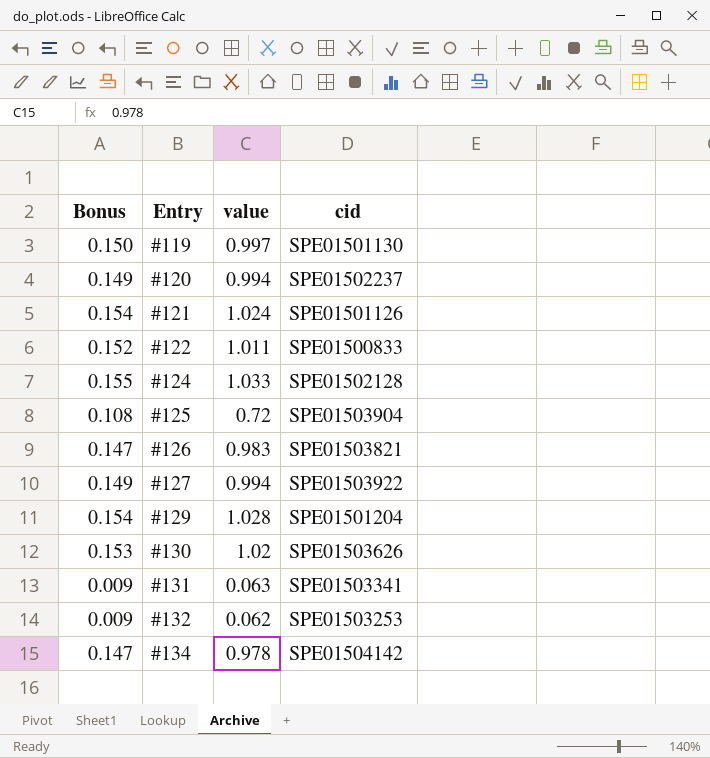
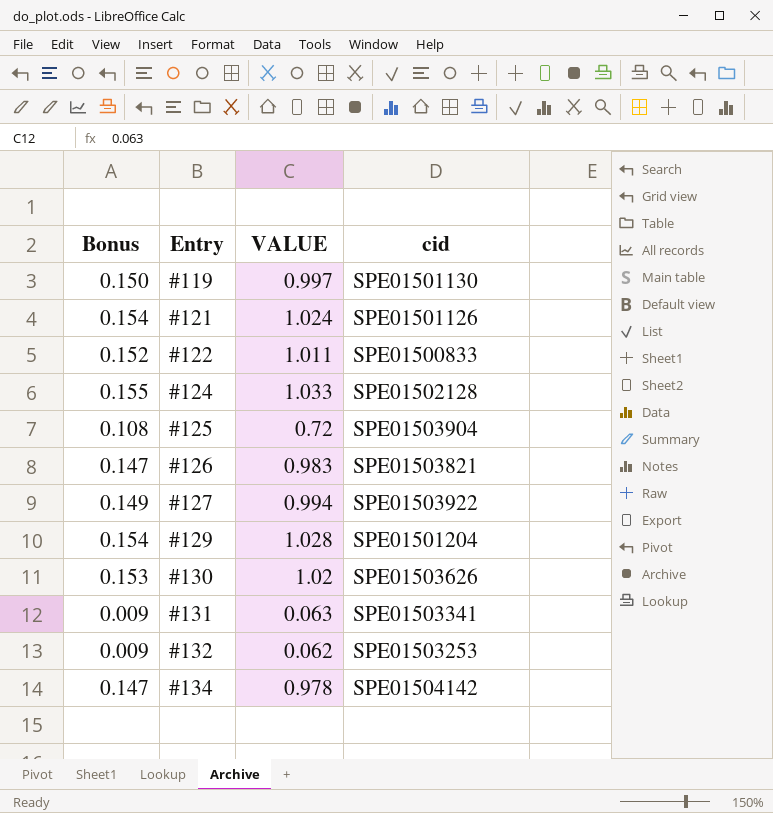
column name: value -> VALUE
row #120: 0.149 | 0.994 | SPE01502237 -> none

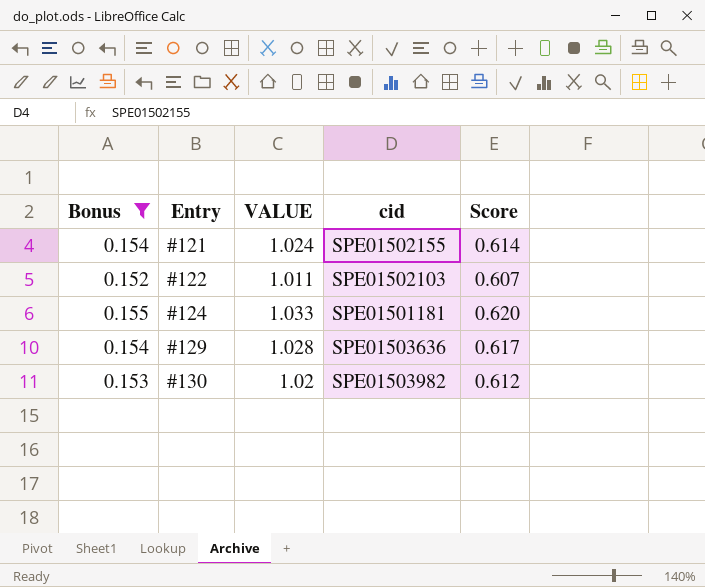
filter: none -> Bonus >= 0.152
column Score | formula: none -> [VALUE] * 0.6
#121 | cid: SPE01501126 -> SPE01502155
#122 | cid: SPE01500833 -> SPE01502103
#124 | cid: SPE01502128 -> SPE01501181
#129 | cid: SPE01501204 -> SPE01503636
#130 | cid: SPE01503626 -> SPE01503982

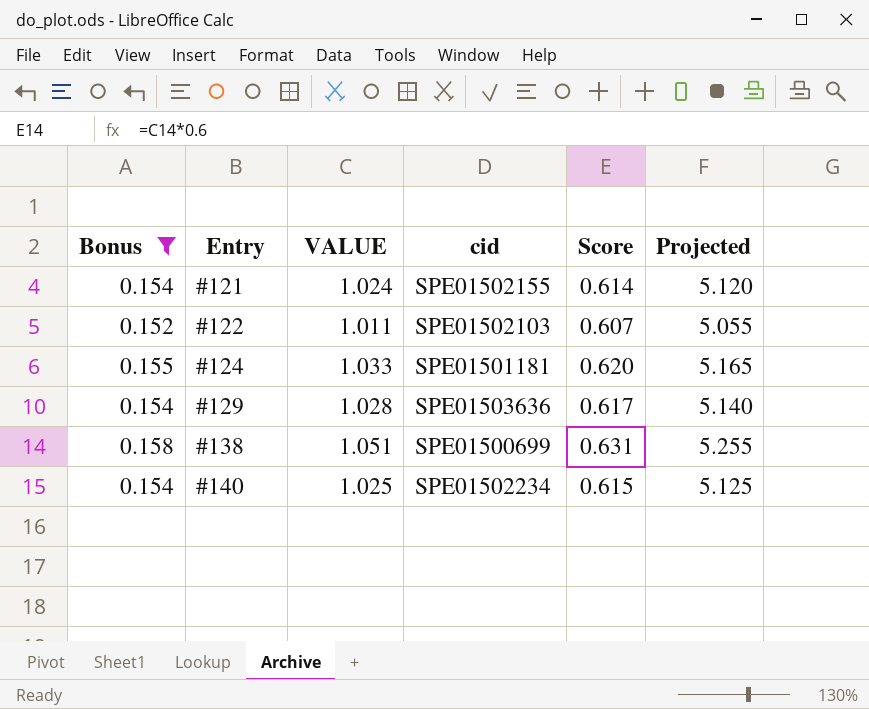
column Projected | formula: none -> [VALUE] * 5
row #130: 0.153 | 1.02 | SPE01503982 | 0.612 -> none
row #138: none -> 0.158 | 1.051 | SPE01500699 | 0.631 | 5.255
row #140: none -> 0.154 | 1.025 | SPE01502234 | 0.615 | 5.125

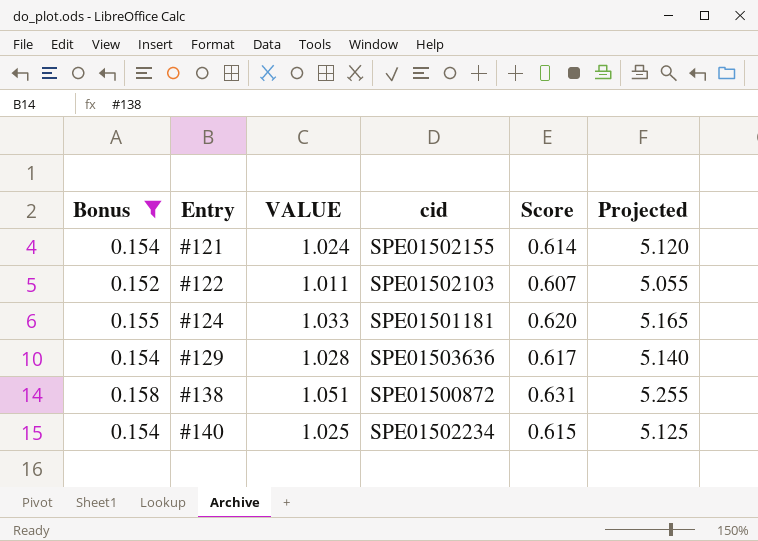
#138 | cid: SPE01500699 -> SPE01500872

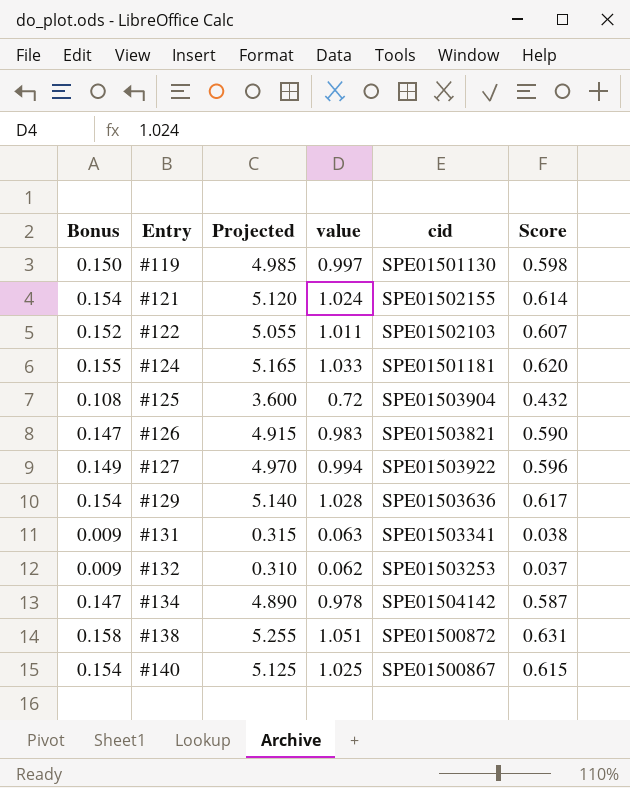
filter: Bonus >= 0.152 -> none
column Projected | position: 6 -> 3
column name: VALUE -> value
#140 | cid: SPE01502234 -> SPE01500867

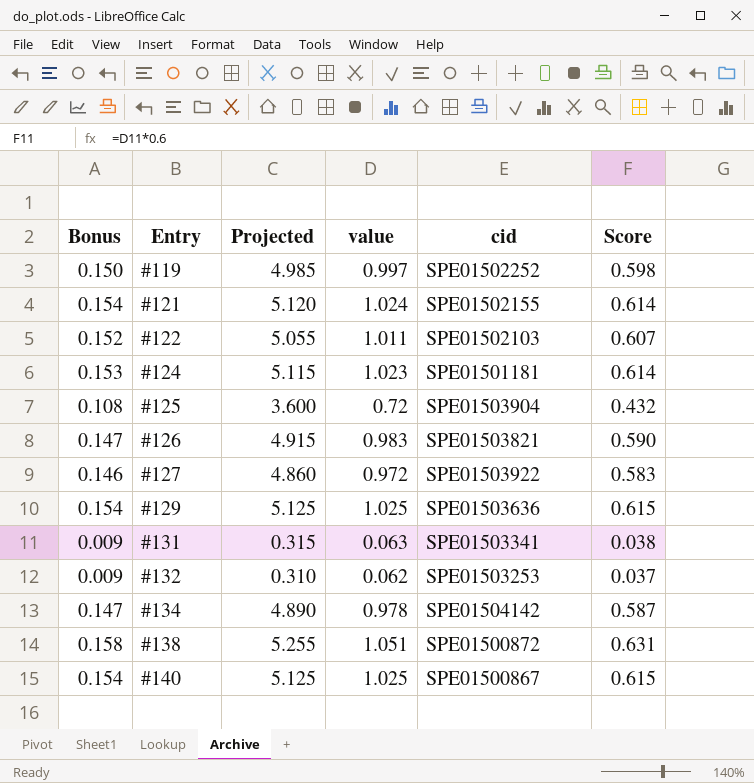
#119 | cid: SPE01501130 -> SPE01502252
#124 | Bonus: 0.155 -> 0.153
#124 | Projected: 5.165 -> 5.115
#124 | value: 1.033 -> 1.023
#124 | Score: 0.620 -> 0.614
#127 | Bonus: 0.149 -> 0.146
#127 | Projected: 4.970 -> 4.860
#127 | value: 0.994 -> 0.972
#127 | Score: 0.596 -> 0.583
#129 | Projected: 5.140 -> 5.125
#129 | value: 1.028 -> 1.025
#129 | Score: 0.617 -> 0.615

